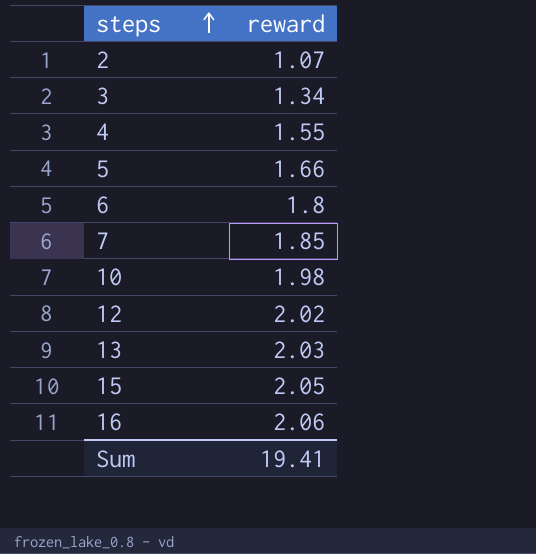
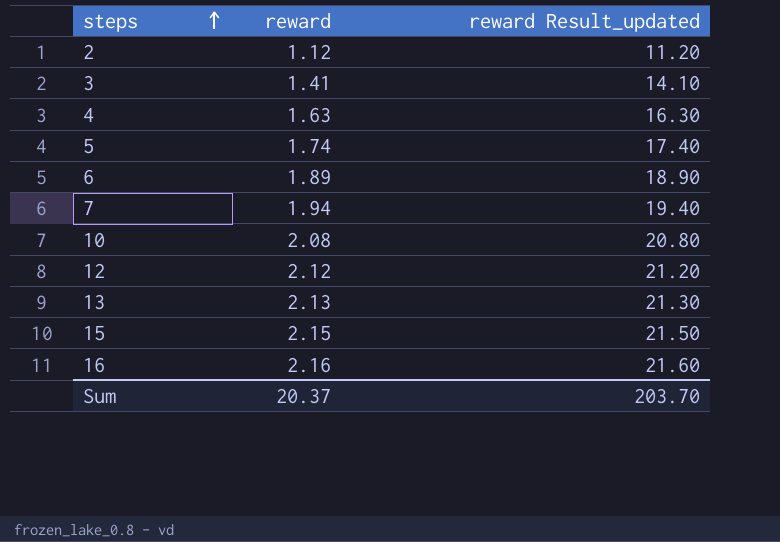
column reward Result_updated | formula: none -> [reward] * 10
2 | reward: 1.07 -> 1.12
3 | reward: 1.34 -> 1.41
4 | reward: 1.55 -> 1.63
5 | reward: 1.66 -> 1.74
6 | reward: 1.8 -> 1.89
7 | reward: 1.85 -> 1.94
10 | reward: 1.98 -> 2.08
12 | reward: 2.02 -> 2.12
13 | reward: 2.03 -> 2.13
15 | reward: 2.05 -> 2.15
16 | reward: 2.06 -> 2.16
Sum | reward: 19.41 -> 20.37

